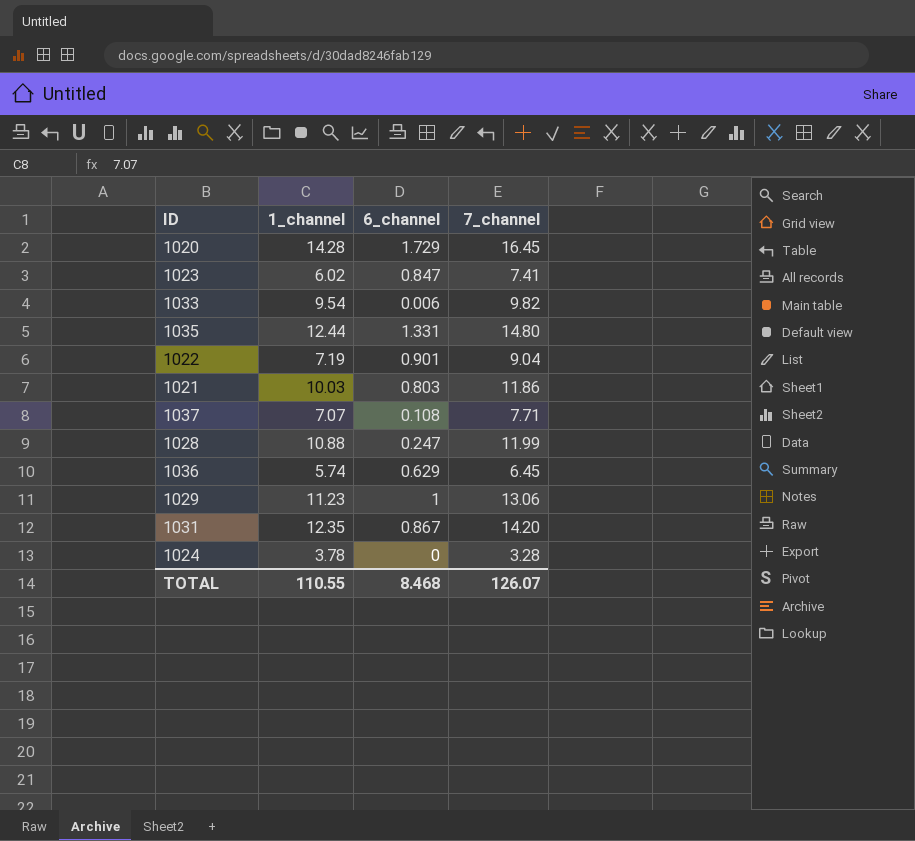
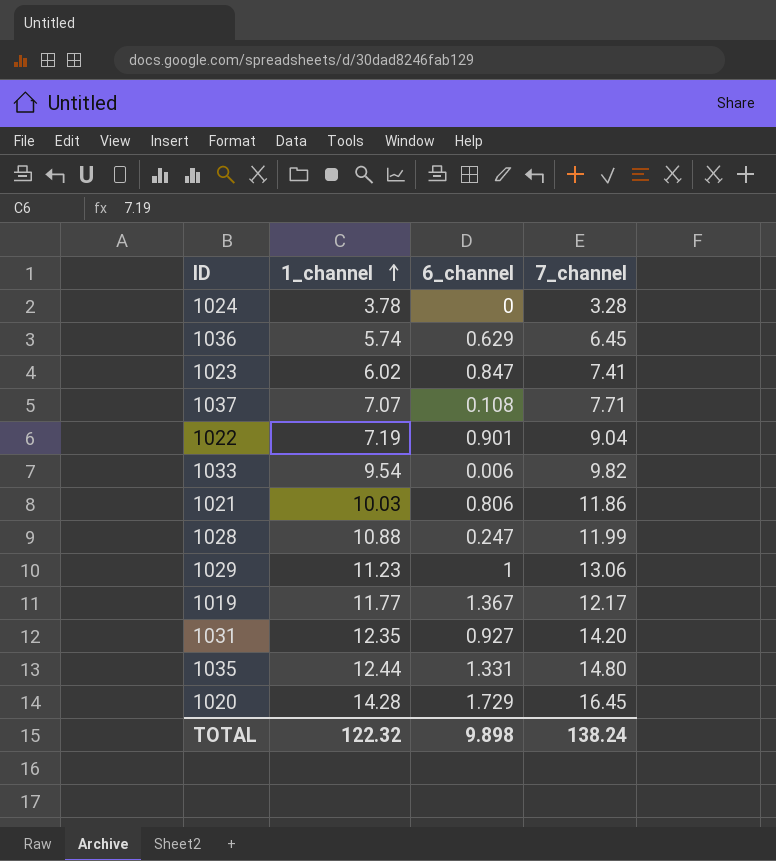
row order: none -> 1_channel ascending
1021 | 6_channel: 0.803 -> 0.806
row 1019: none -> 11.77 | 1.367 | 12.17
1031 | 6_channel: 0.867 -> 0.927
TOTAL | 1_channel: 110.55 -> 122.32
TOTAL | 6_channel: 8.468 -> 9.898
TOTAL | 7_channel: 126.07 -> 138.24

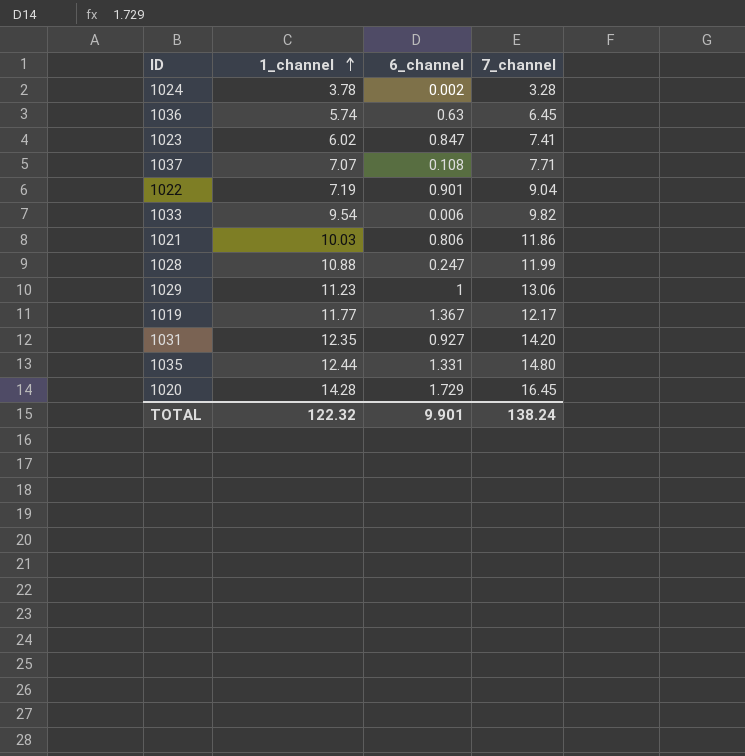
1024 | 6_channel: 0 -> 0.002
1036 | 6_channel: 0.629 -> 0.63
TOTAL | 6_channel: 9.898 -> 9.901

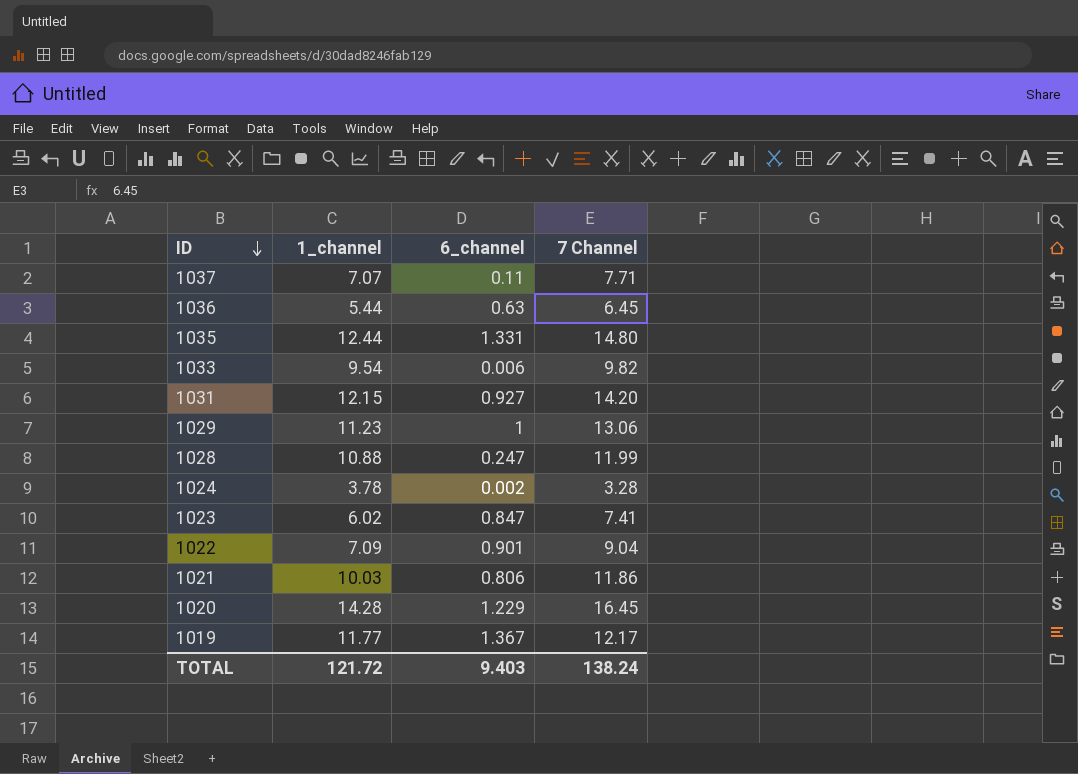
row order: 1_channel ascending -> ID descending
column name: 7_channel -> 7 Channel
1037 | 6_channel: 0.108 -> 0.11
1036 | 1_channel: 5.74 -> 5.44
1031 | 1_channel: 12.35 -> 12.15
1022 | 1_channel: 7.19 -> 7.09
1020 | 6_channel: 1.729 -> 1.229
TOTAL | 1_channel: 122.32 -> 121.72
TOTAL | 6_channel: 9.901 -> 9.403

